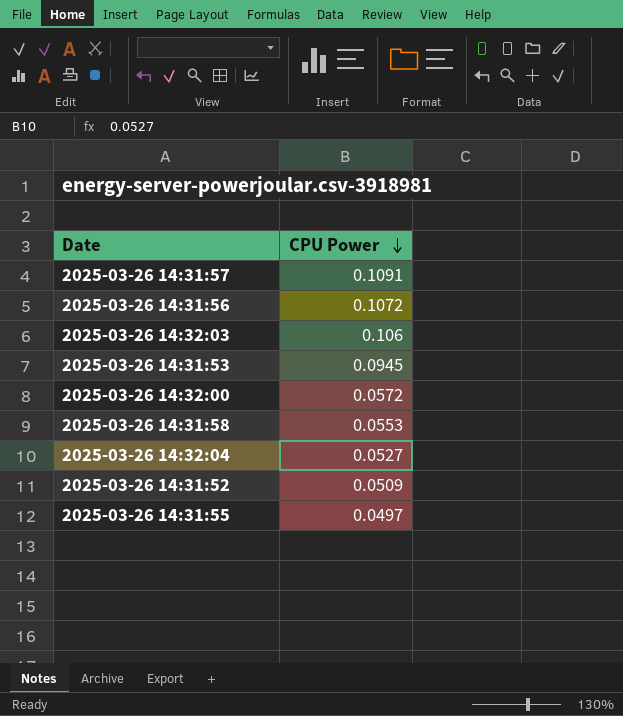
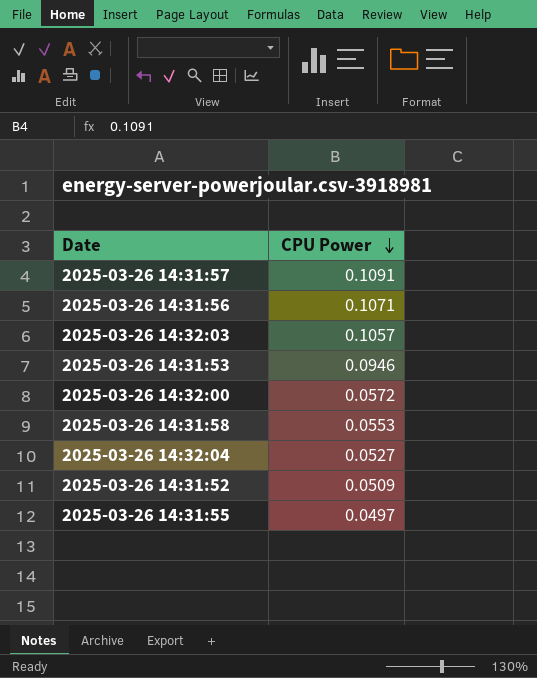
2025-03-26 14:31:56 | CPU Power: 0.1072 -> 0.1071
2025-03-26 14:32:03 | CPU Power: 0.106 -> 0.1057
2025-03-26 14:31:53 | CPU Power: 0.0945 -> 0.0946

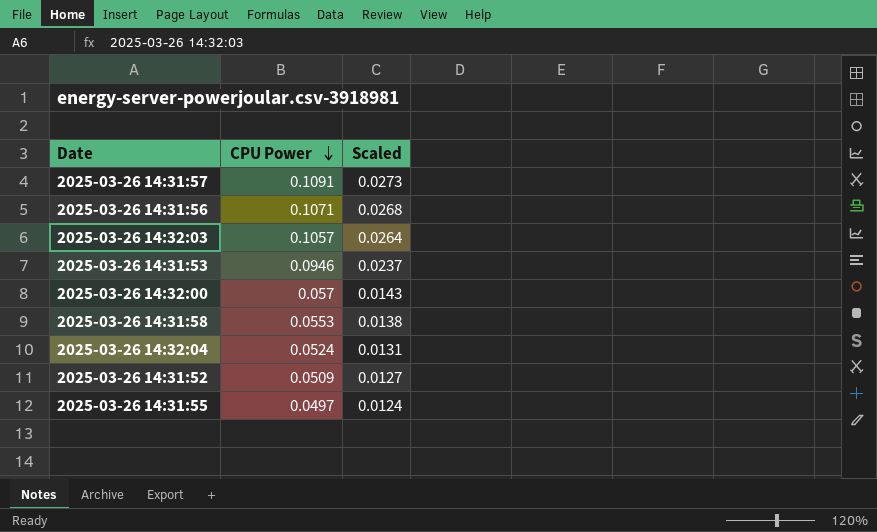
column Scaled | formula: none -> [CPU Power] * 0.25
2025-03-26 14:32:00 | CPU Power: 0.0572 -> 0.057
2025-03-26 14:32:04 | CPU Power: 0.0527 -> 0.0524

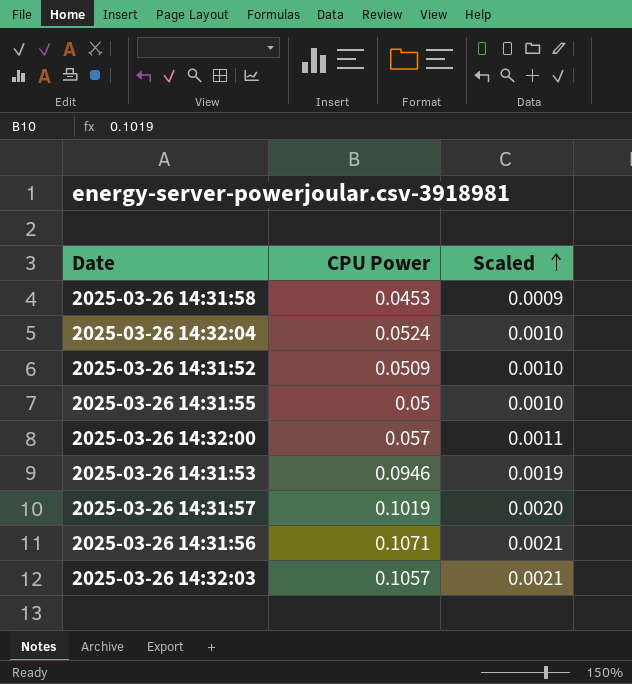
row order: CPU Power descending -> Scaled ascending
column Scaled | formula: [CPU Power] * 0.25 -> [CPU Power] * 0.02
2025-03-26 14:31:58 | CPU Power: 0.0553 -> 0.0453
2025-03-26 14:31:55 | CPU Power: 0.0497 -> 0.05
2025-03-26 14:31:57 | CPU Power: 0.1091 -> 0.1019

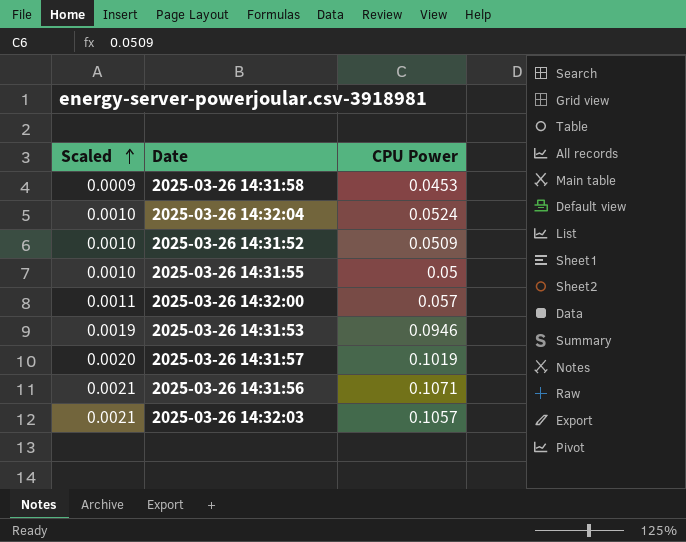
column Scaled | position: 3 -> 1

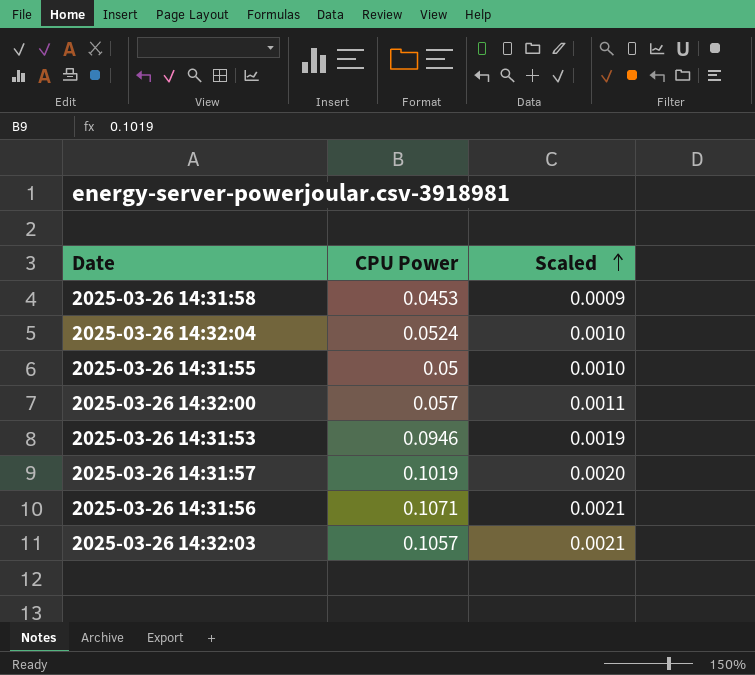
column Scaled | position: 1 -> 3
row 2025-03-26 14:31:52: 0.0010 | 0.0509 -> none

